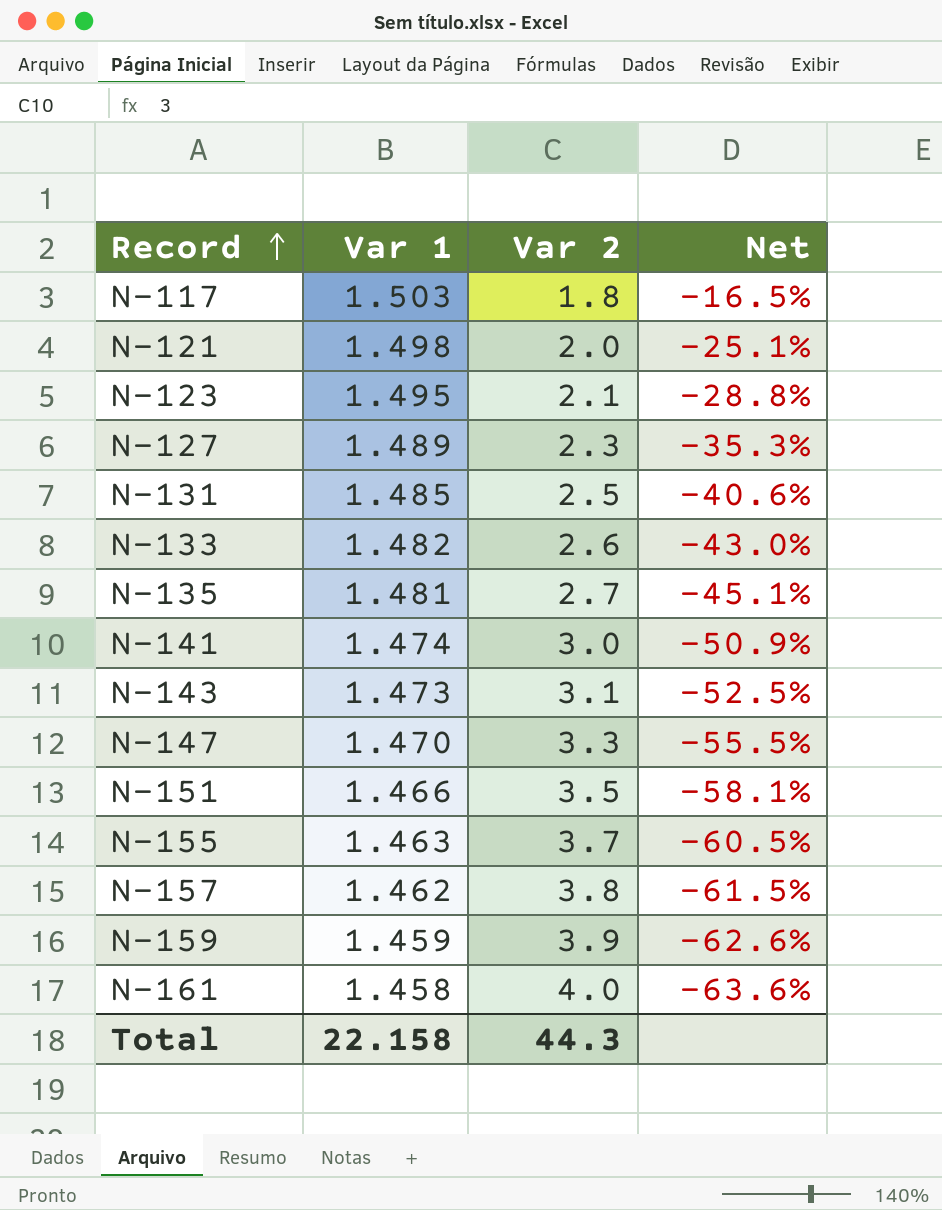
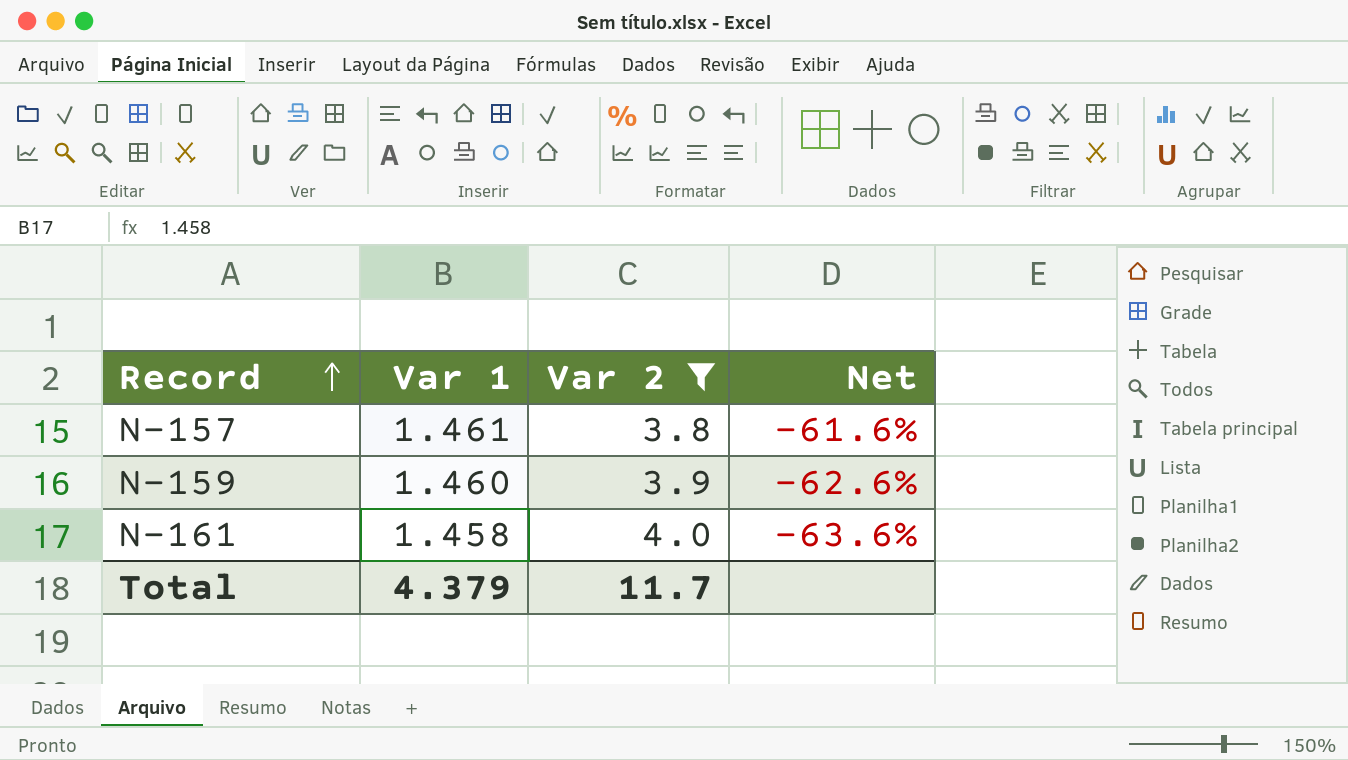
filter: none -> Var 2 >= 3.8
N-157 | Var 1: 1.462 -> 1.461
N-157 | Net: -61.5% -> -61.6%
N-159 | Var 1: 1.459 -> 1.460
Total | Var 1: 22.158 -> 4.379
Total | Var 2: 44.3 -> 11.7

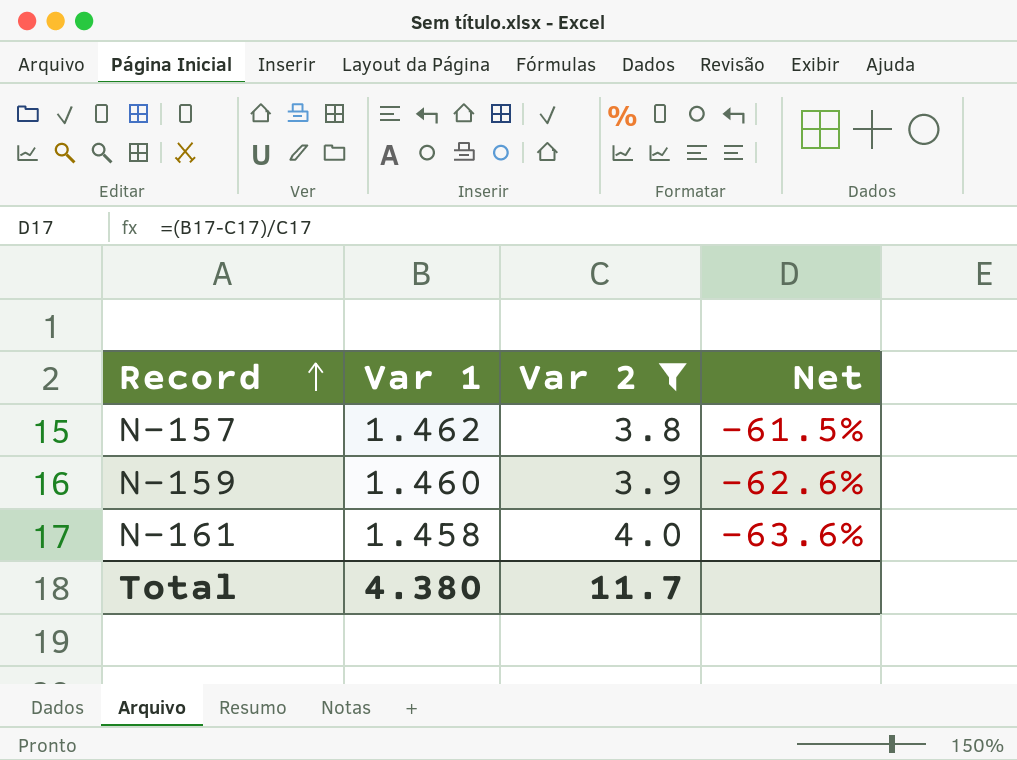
N-157 | Var 1: 1.461 -> 1.462
N-157 | Net: -61.6% -> -61.5%
Total | Var 1: 4.379 -> 4.380

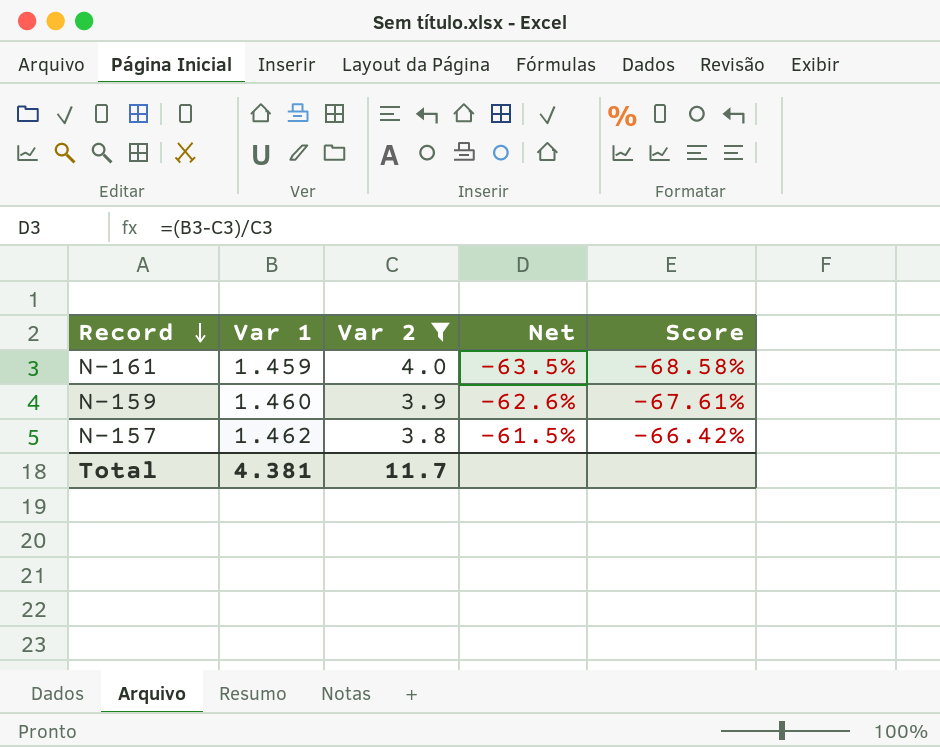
row order: Record ascending -> Record descending
column Score | formula: none -> [Net] * 1.08
N-161 | Var 1: 1.458 -> 1.459
N-161 | Net: -63.6% -> -63.5%
Total | Var 1: 4.380 -> 4.381

